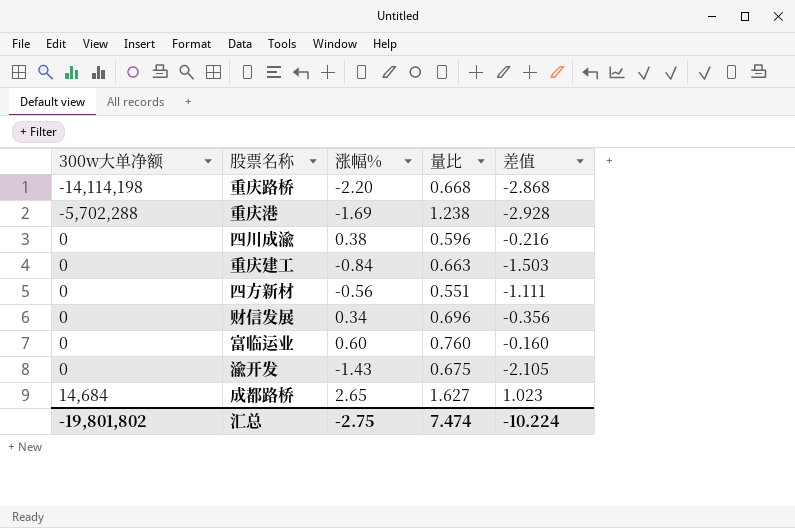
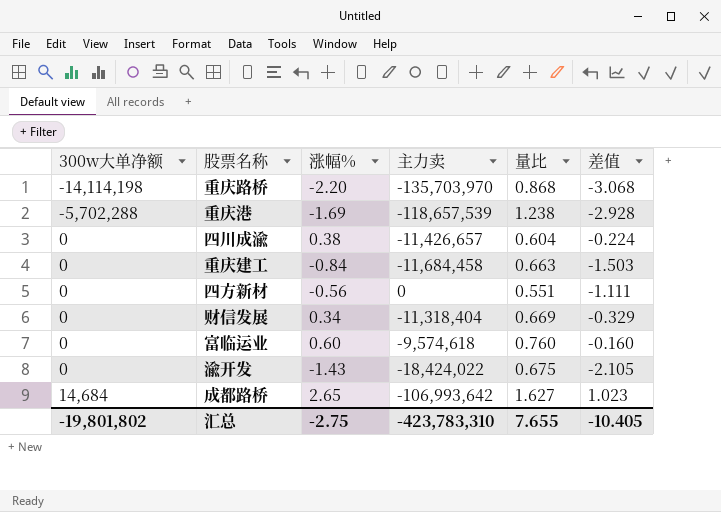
column 主力卖 | position: none -> 4
重庆路桥 | 量比: 0.668 -> 0.868
重庆路桥 | 差值: -2.868 -> -3.068
四川成渝 | 量比: 0.596 -> 0.604
四川成渝 | 差值: -0.216 -> -0.224
财信发展 | 量比: 0.696 -> 0.669
财信发展 | 差值: -0.356 -> -0.329
汇总 | 量比: 7.474 -> 7.655
汇总 | 差值: -10.224 -> -10.405

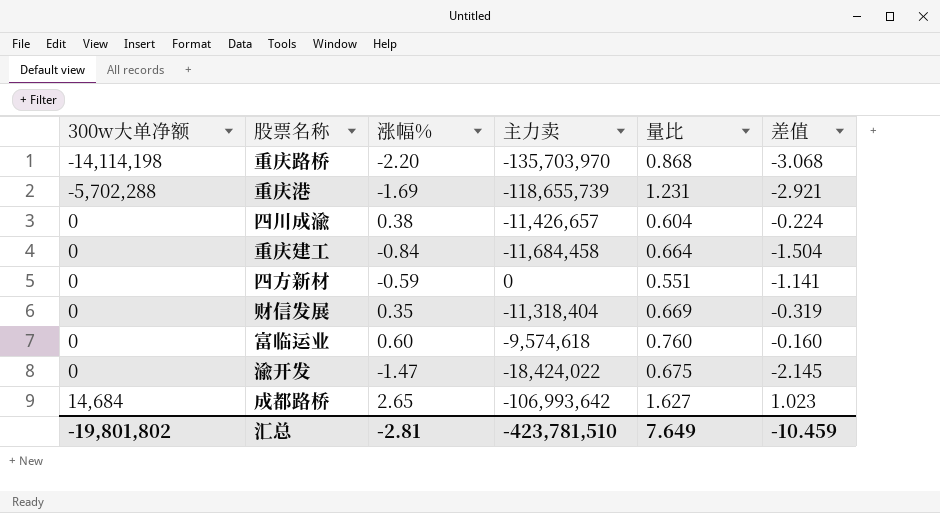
重庆港 | 主力卖: -118,657,539 -> -118,655,739
重庆港 | 量比: 1.238 -> 1.231
重庆港 | 差值: -2.928 -> -2.921
重庆建工 | 量比: 0.663 -> 0.664
重庆建工 | 差值: -1.503 -> -1.504
四方新材 | 涨幅%: -0.56 -> -0.59
四方新材 | 差值: -1.111 -> -1.141
财信发展 | 涨幅%: 0.34 -> 0.35
财信发展 | 差值: -0.329 -> -0.319
渝开发 | 涨幅%: -1.43 -> -1.47
渝开发 | 差值: -2.105 -> -2.145
汇总 | 涨幅%: -2.75 -> -2.81
汇总 | 主力卖: -423,783,310 -> -423,781,510
汇总 | 量比: 7.655 -> 7.649
汇总 | 差值: -10.405 -> -10.459

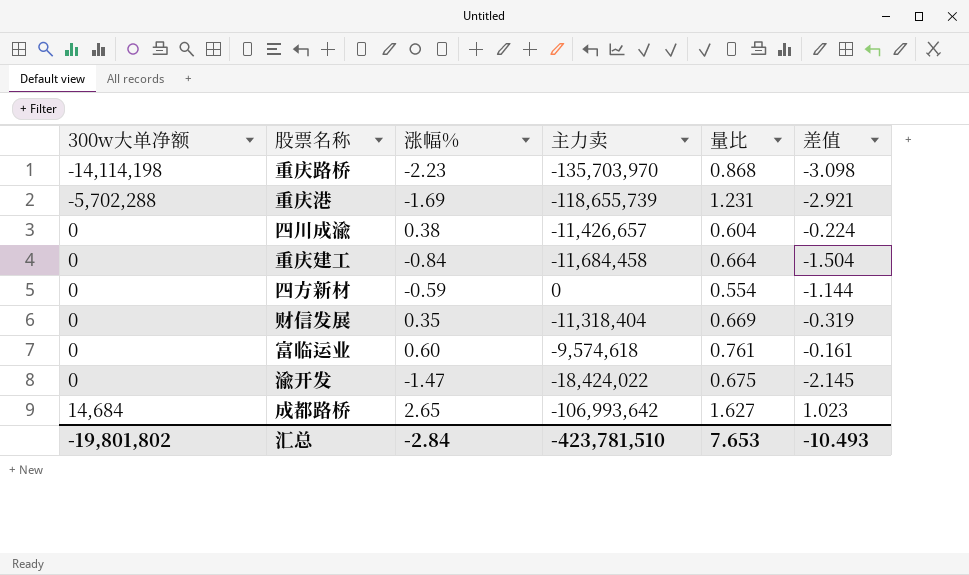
重庆路桥 | 涨幅%: -2.20 -> -2.23
重庆路桥 | 差值: -3.068 -> -3.098
四方新材 | 量比: 0.551 -> 0.554
四方新材 | 差值: -1.141 -> -1.144
富临运业 | 量比: 0.760 -> 0.761
富临运业 | 差值: -0.160 -> -0.161
汇总 | 涨幅%: -2.81 -> -2.84
汇总 | 量比: 7.649 -> 7.653
汇总 | 差值: -10.459 -> -10.493

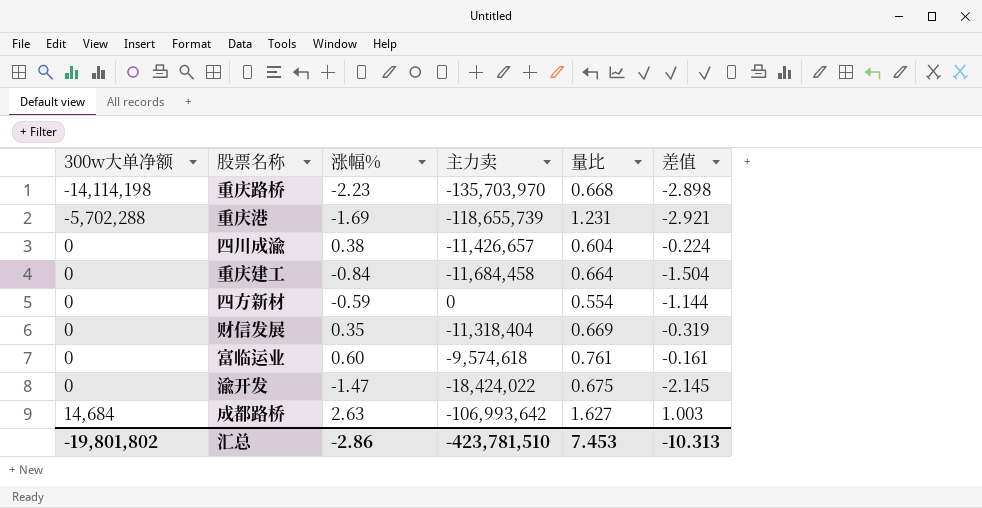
重庆路桥 | 量比: 0.868 -> 0.668
重庆路桥 | 差值: -3.098 -> -2.898
成都路桥 | 涨幅%: 2.65 -> 2.63
成都路桥 | 差值: 1.023 -> 1.003
汇总 | 涨幅%: -2.84 -> -2.86
汇总 | 量比: 7.653 -> 7.453
汇总 | 差值: -10.493 -> -10.313

